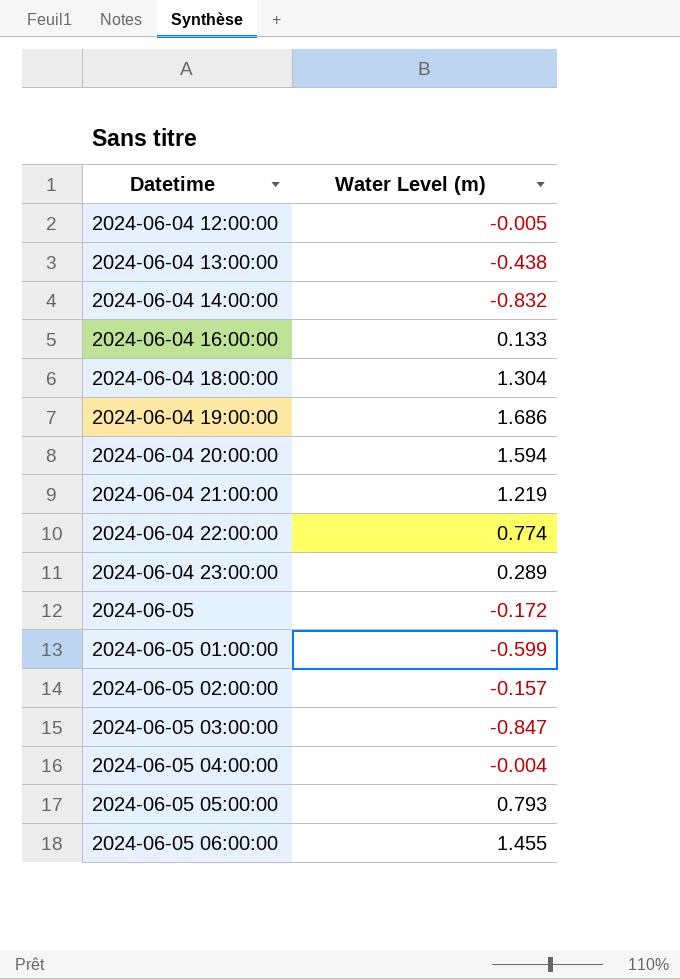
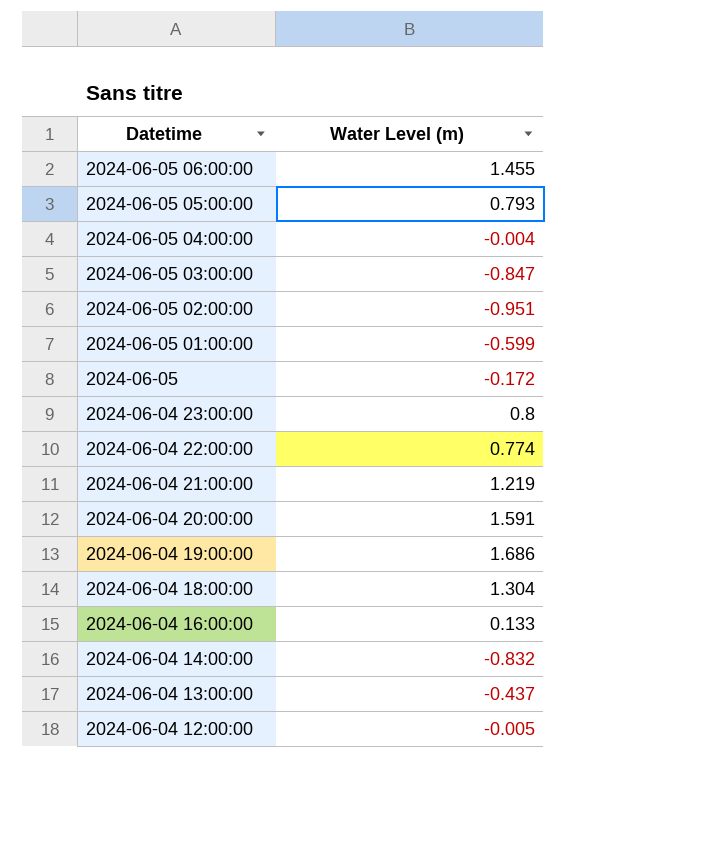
row order: Datetime ascending -> Datetime descending
2024-06-05 02:00:00 | Water Level (m): -0.157 -> -0.951
2024-06-04 23:00:00 | Water Level (m): 0.289 -> 0.8
2024-06-04 20:00:00 | Water Level (m): 1.594 -> 1.591
2024-06-04 13:00:00 | Water Level (m): -0.438 -> -0.437

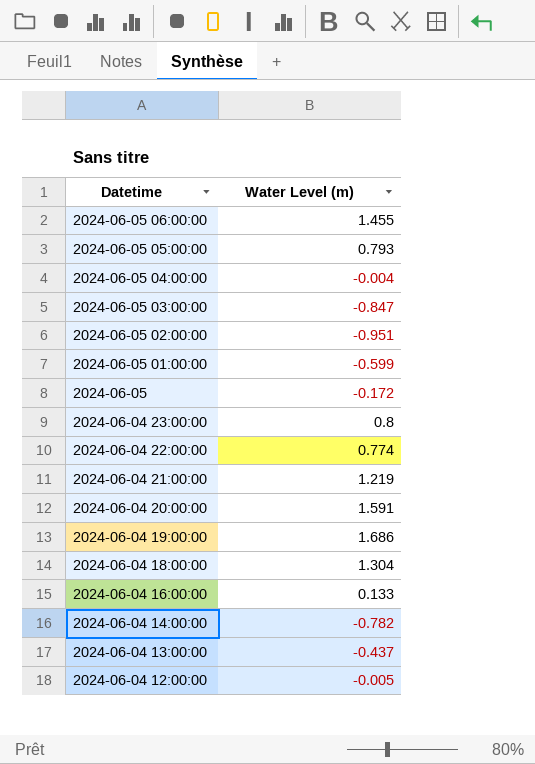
2024-06-04 14:00:00 | Water Level (m): -0.832 -> -0.782

